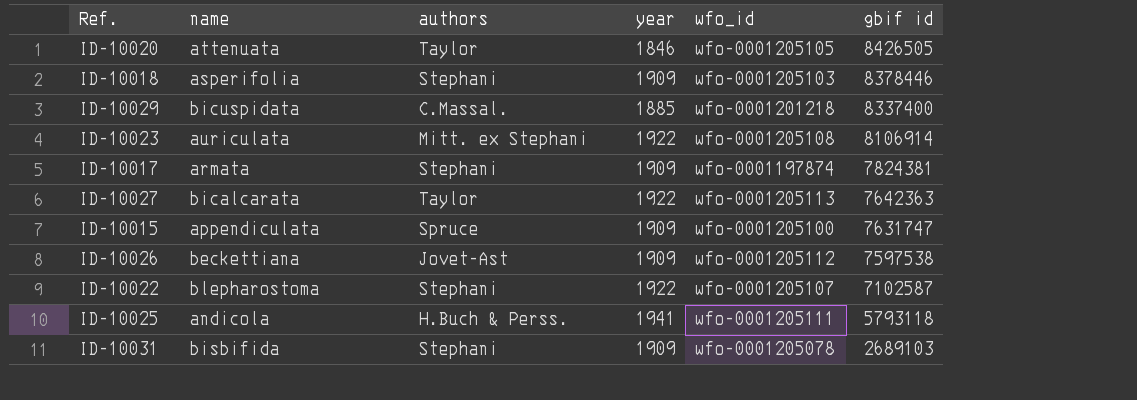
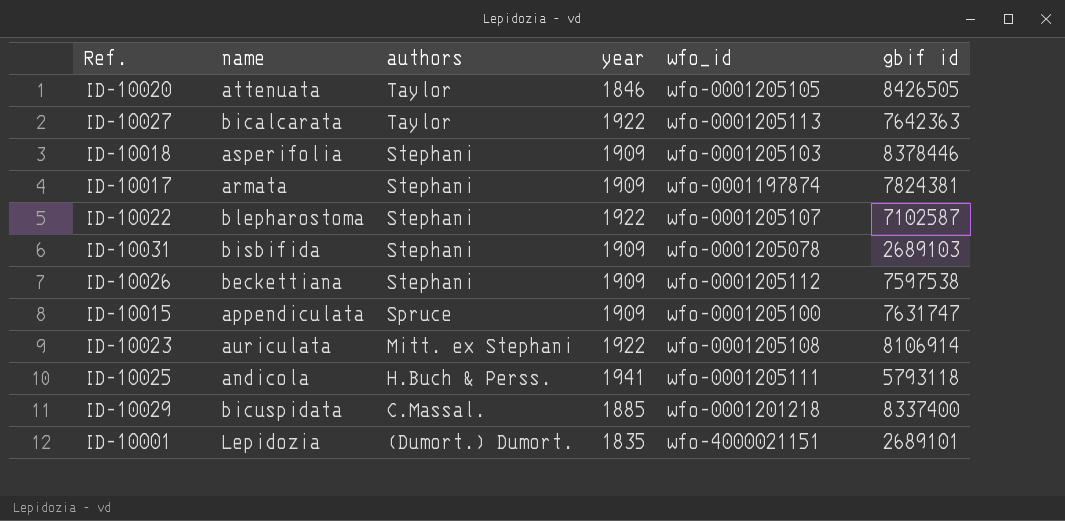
row order: gbif id descending -> authors descending
ID-10026 | authors: Jovet-Ast -> Stephani
row ID-10001: none -> Lepidozia | (Dumort.) Dumort. | 1835 | wfo-4000021151 | 2689101

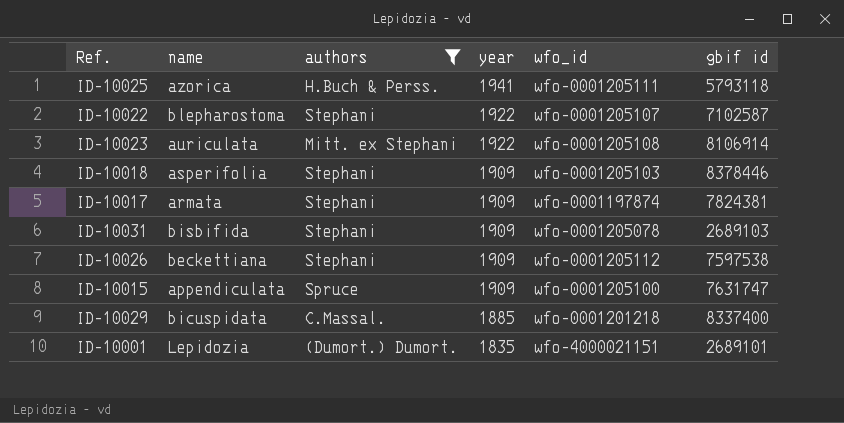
filter: none -> authors != Taylor
row order: authors descending -> year descending
ID-10025 | name: andicola -> azorica

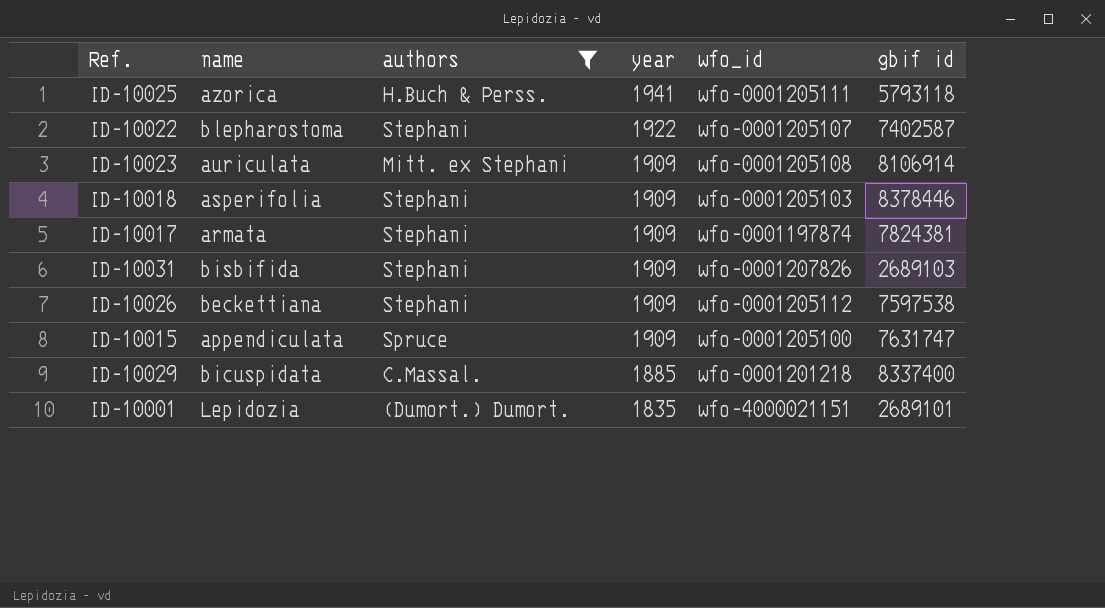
ID-10022 | gbif id: 7102587 -> 7402587
ID-10023 | year: 1922 -> 1909
ID-10031 | wfo_id: wfo-0001205078 -> wfo-0001207826

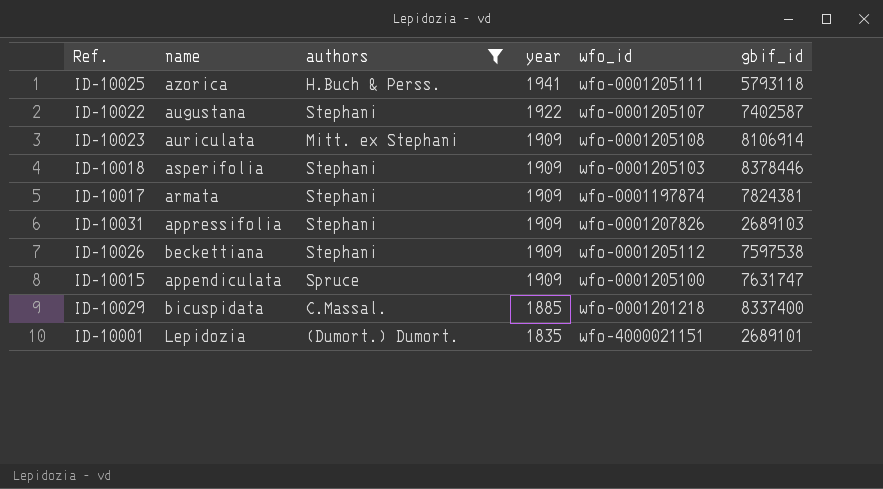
column name: gbif id -> gbif_id
ID-10022 | name: blepharostoma -> augustana
ID-10031 | name: bisbifida -> appressifolia

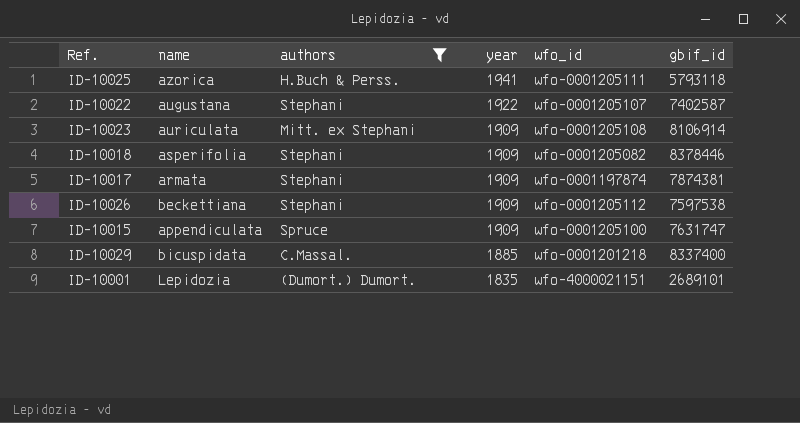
row ID-10031: appressifolia | Stephani | 1909 | wfo-0001207826 | 2689103 -> none
ID-10018 | wfo_id: wfo-0001205103 -> wfo-0001205082
ID-10017 | gbif_id: 7824381 -> 7874381

